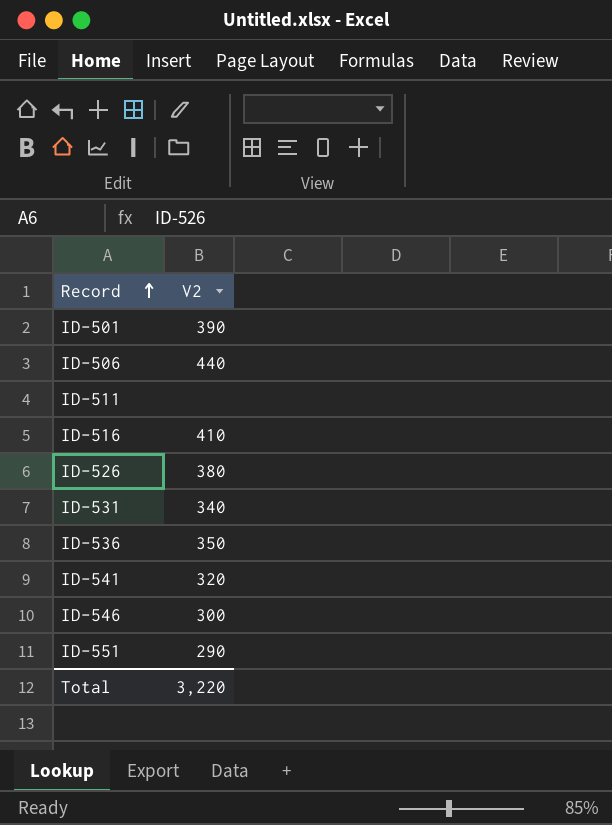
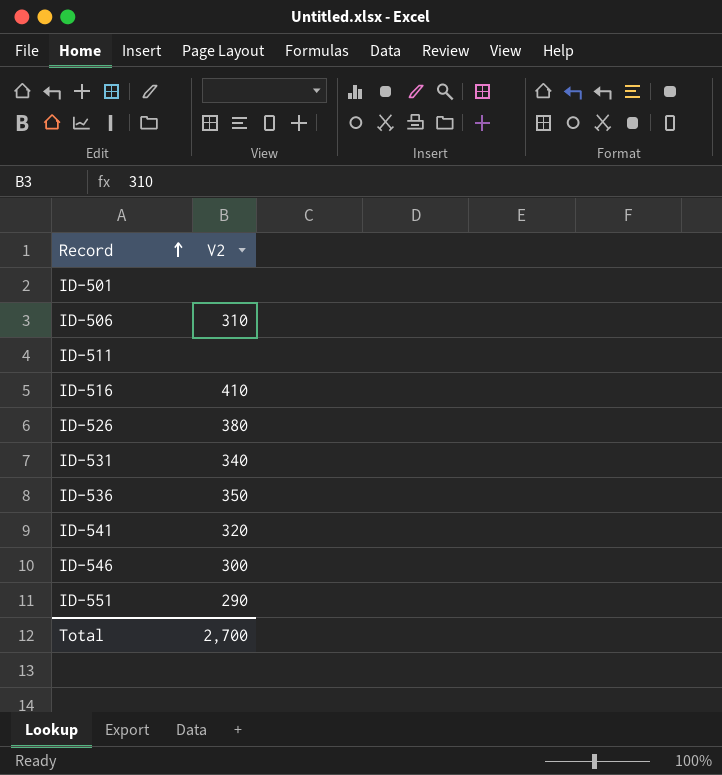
ID-501 | V2: 390 -> none
ID-506 | V2: 440 -> 310
Total | V2: 3,220 -> 2,700

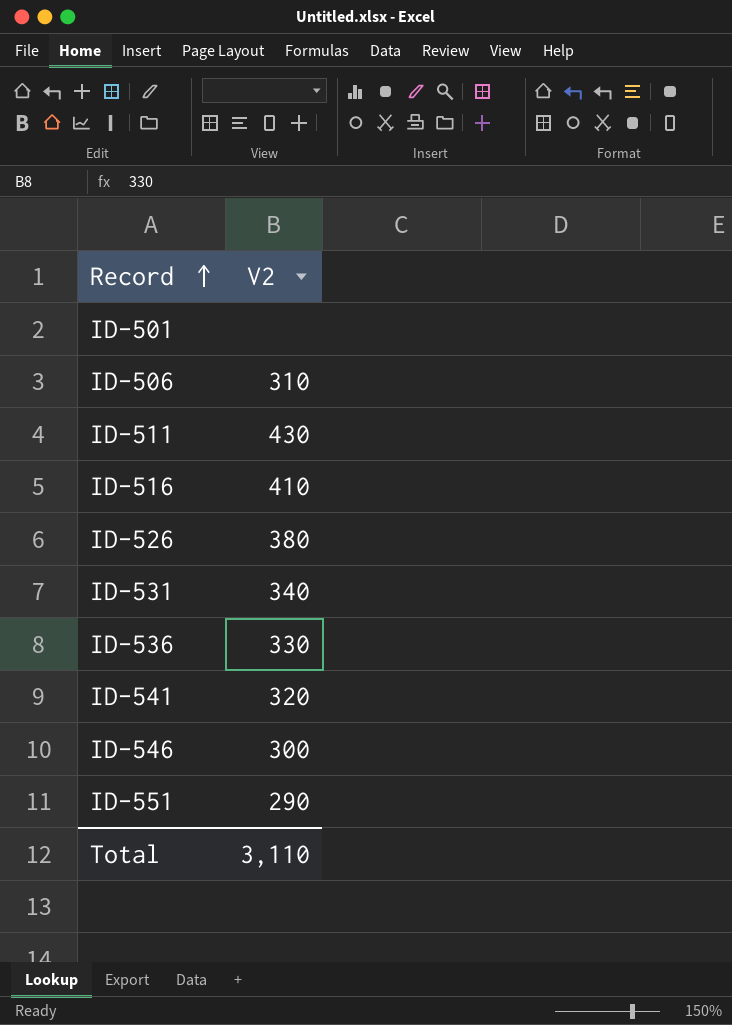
ID-511 | V2: none -> 430
ID-536 | V2: 350 -> 330
Total | V2: 2,700 -> 3,110

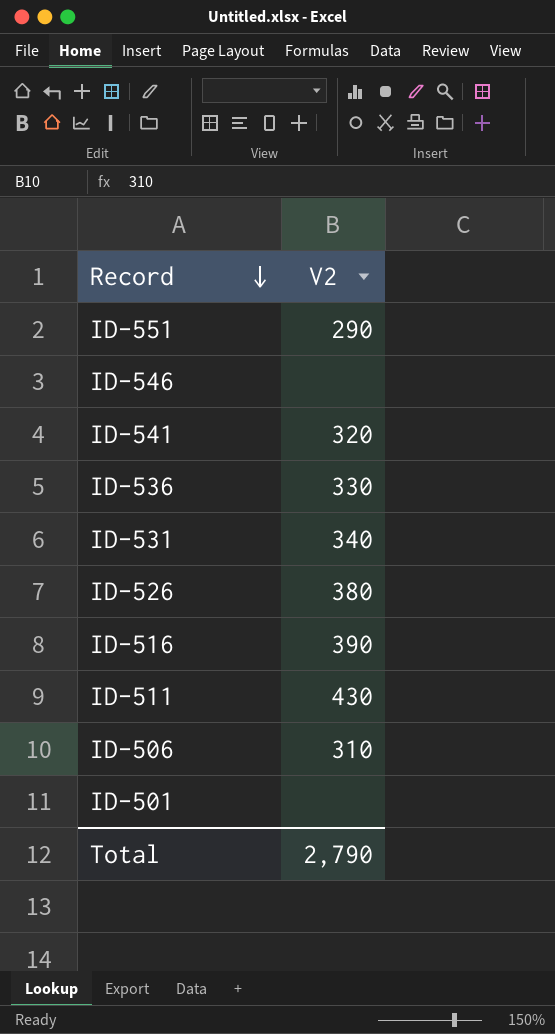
row order: Record ascending -> Record descending
ID-546 | V2: 300 -> none
ID-516 | V2: 410 -> 390
Total | V2: 3,110 -> 2,790

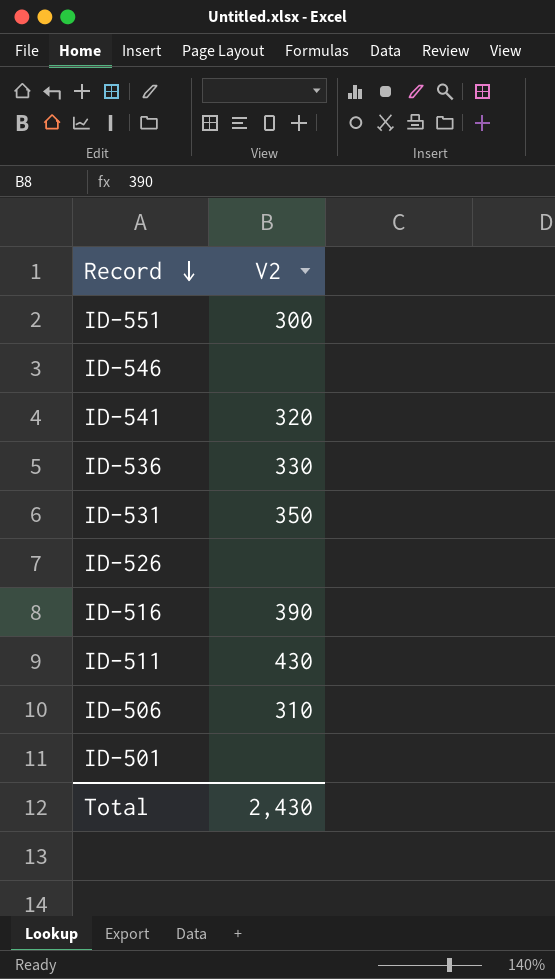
ID-551 | V2: 290 -> 300
ID-531 | V2: 340 -> 350
ID-526 | V2: 380 -> none
Total | V2: 2,790 -> 2,430

